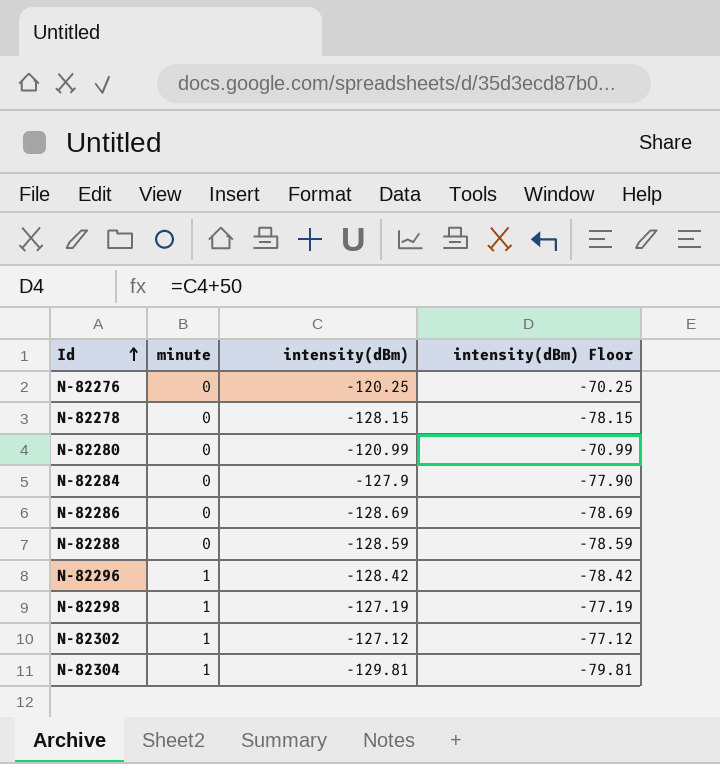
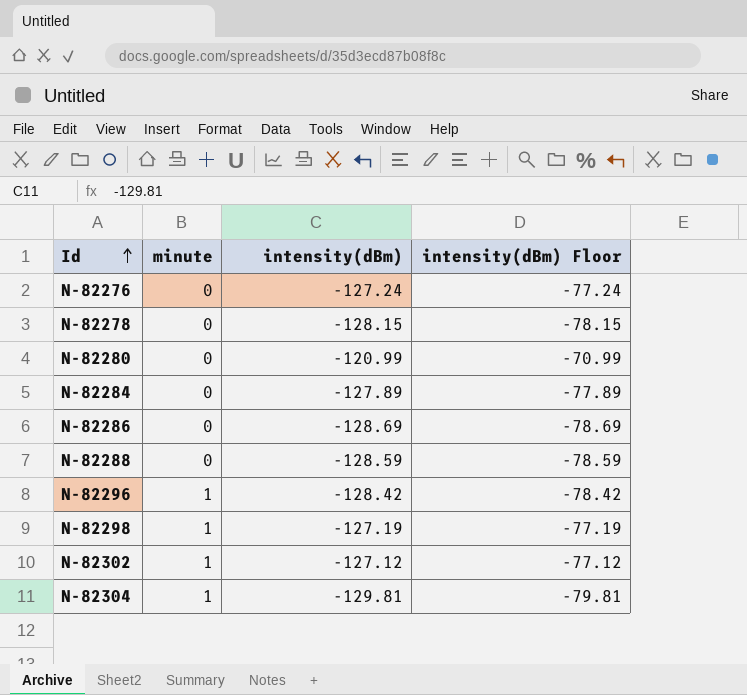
N-82276 | intensity(dBm): -120.25 -> -127.24
N-82276 | intensity(dBm) Floor: -70.25 -> -77.24
N-82284 | intensity(dBm): -127.9 -> -127.89
N-82284 | intensity(dBm) Floor: -77.90 -> -77.89

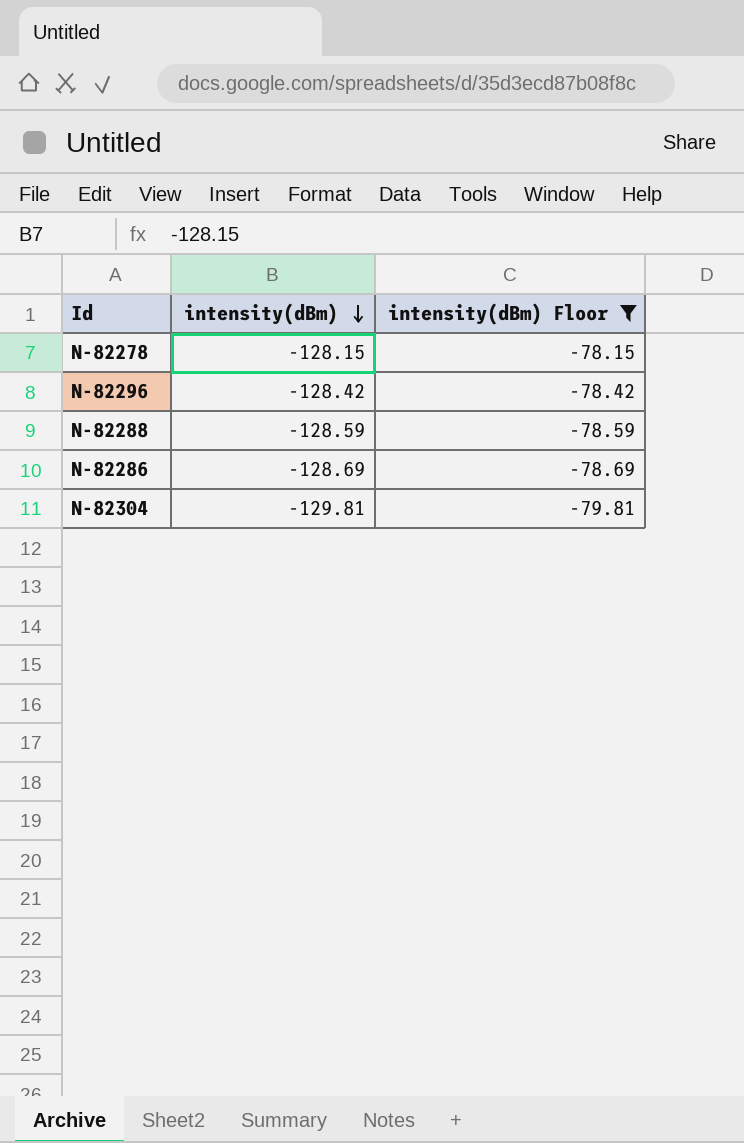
filter: none -> intensity(dBm) Floor <= -78.15
row order: Id ascending -> intensity(dBm) descending
column minute | position: 2 -> none

